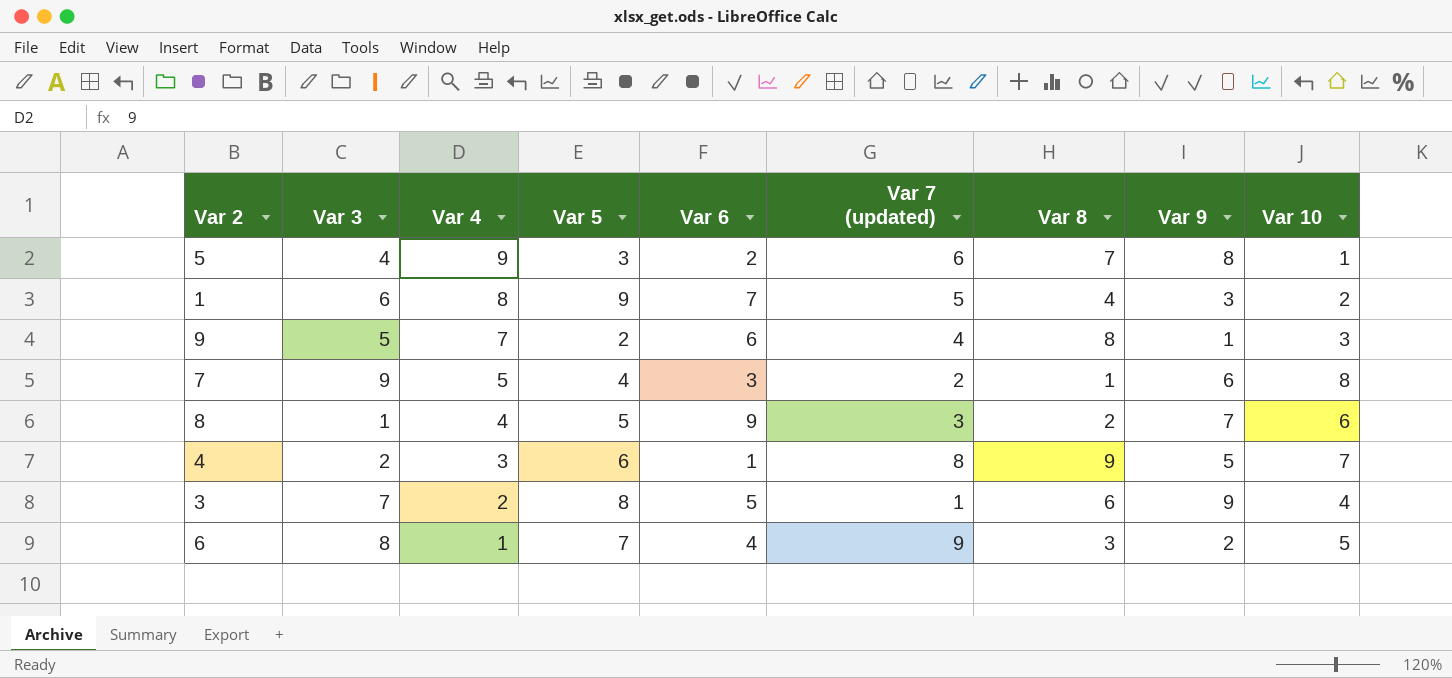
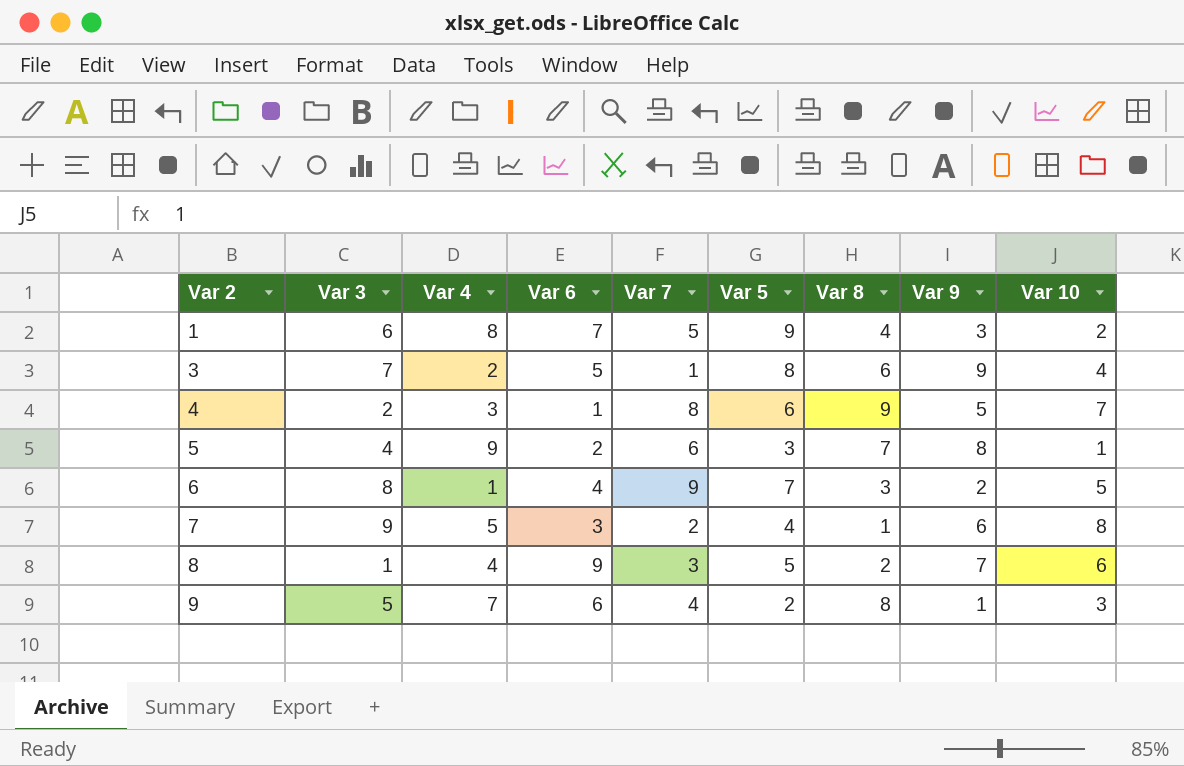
row order: Var 4 descending -> Var 2 ascending
column name: Var 7 (updated) -> Var 7
column Var 5 | position: 4 -> 6

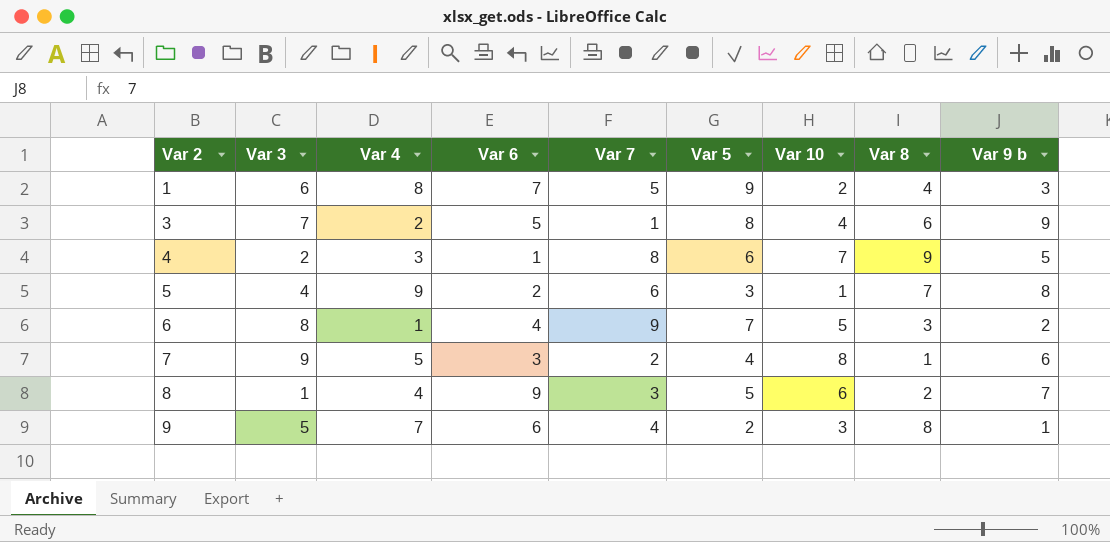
column Var 10 | position: 9 -> 7
column name: Var 9 -> Var 9 b

